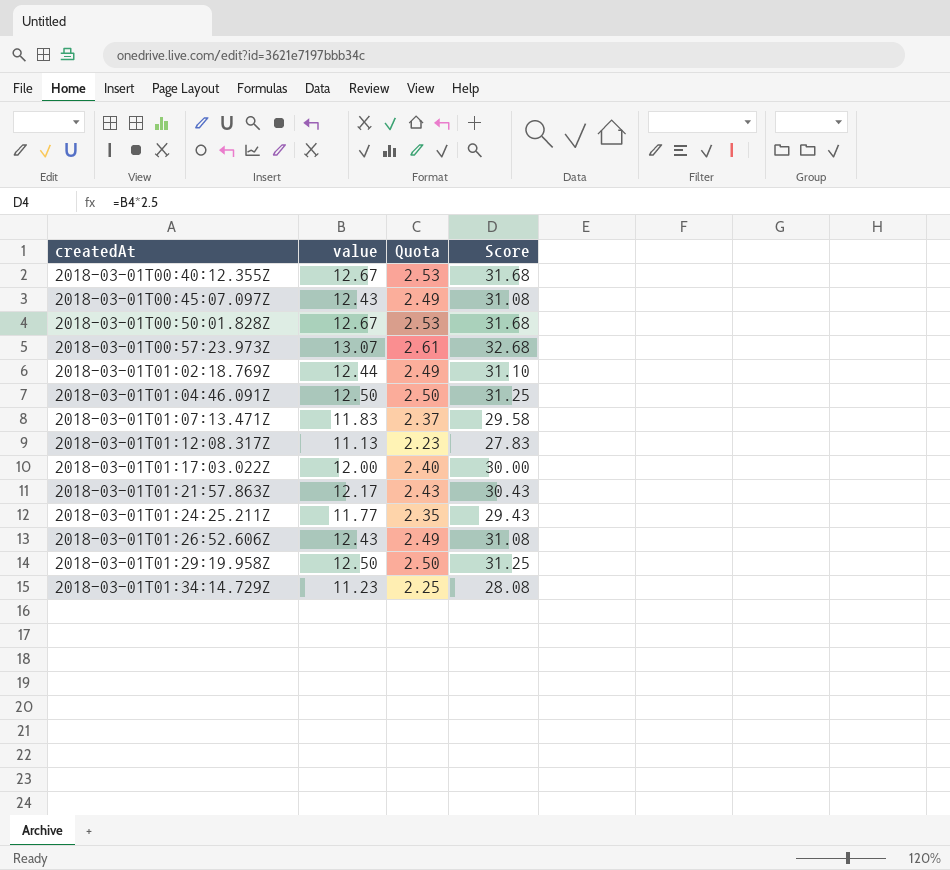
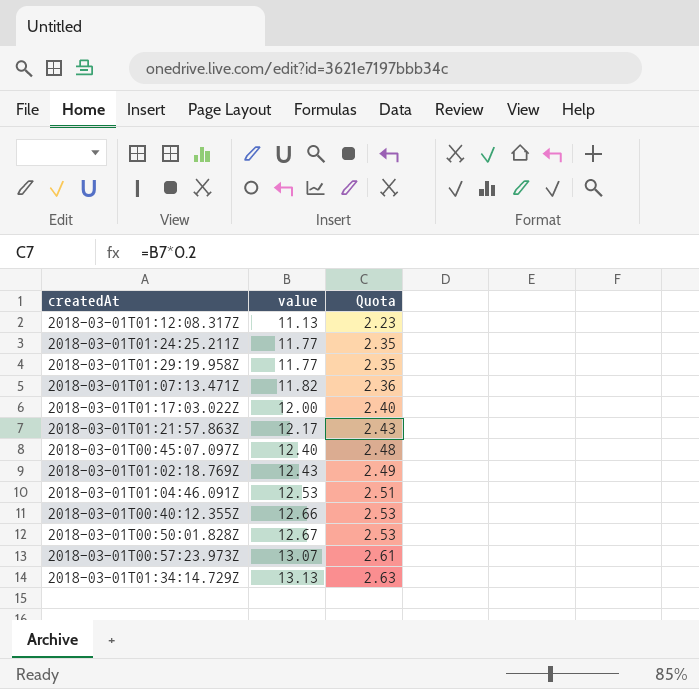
row order: createdAt ascending -> value ascending
column Score | formula: [value] * 2.5 -> none
row 2018-03-01T01:26:52.606Z: 12.43 | 2.49 | 31.08 -> none
2018-03-01T01:29:19.958Z | value: 12.50 -> 11.77
2018-03-01T01:29:19.958Z | Quota: 2.50 -> 2.35
2018-03-01T01:07:13.471Z | value: 11.83 -> 11.82
2018-03-01T01:07:13.471Z | Quota: 2.37 -> 2.36
2018-03-01T00:45:07.097Z | value: 12.43 -> 12.40
2018-03-01T00:45:07.097Z | Quota: 2.49 -> 2.48
2018-03-01T01:02:18.769Z | value: 12.44 -> 12.43
2018-03-01T01:04:46.091Z | value: 12.50 -> 12.53
2018-03-01T01:04:46.091Z | Quota: 2.50 -> 2.51
2018-03-01T00:40:12.355Z | value: 12.67 -> 12.66
2018-03-01T01:34:14.729Z | value: 11.23 -> 13.13
2018-03-01T01:34:14.729Z | Quota: 2.25 -> 2.63

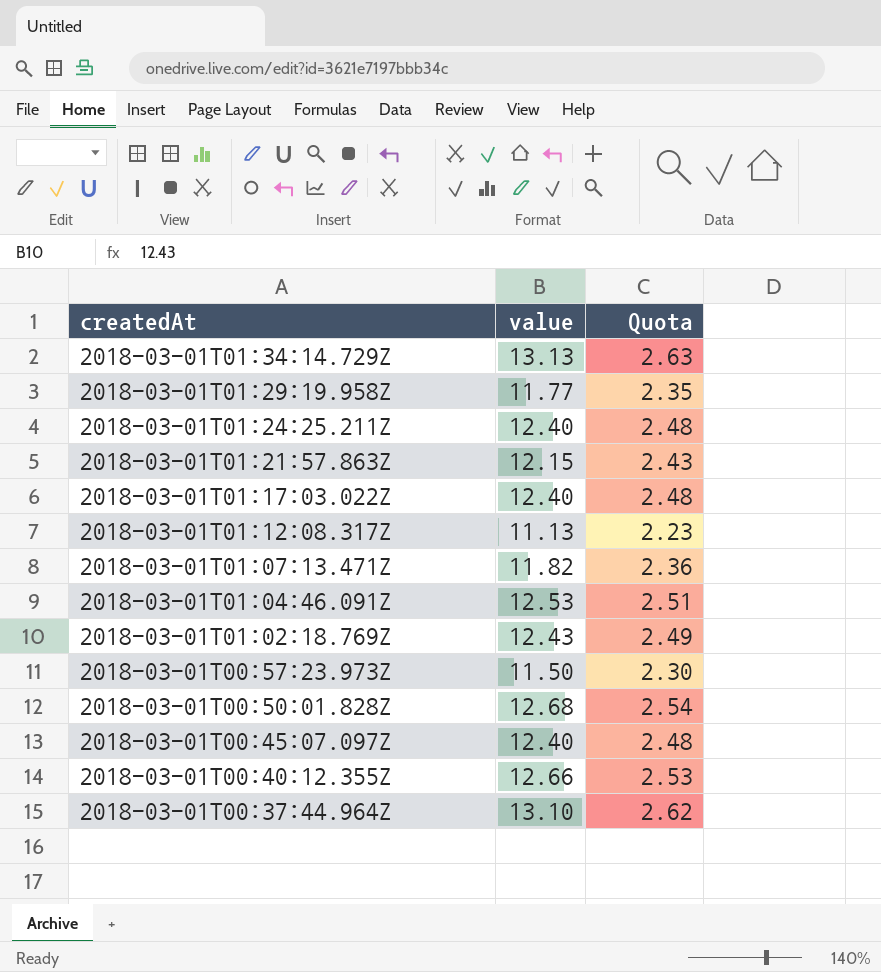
row order: value ascending -> createdAt descending
2018-03-01T01:24:25.211Z | value: 11.77 -> 12.40
2018-03-01T01:24:25.211Z | Quota: 2.35 -> 2.48
2018-03-01T01:21:57.863Z | value: 12.17 -> 12.15
2018-03-01T01:17:03.022Z | value: 12.00 -> 12.40
2018-03-01T01:17:03.022Z | Quota: 2.40 -> 2.48
2018-03-01T00:57:23.973Z | value: 13.07 -> 11.50
2018-03-01T00:57:23.973Z | Quota: 2.61 -> 2.30
2018-03-01T00:50:01.828Z | value: 12.67 -> 12.68
2018-03-01T00:50:01.828Z | Quota: 2.53 -> 2.54
row 2018-03-01T00:37:44.964Z: none -> 13.10 | 2.62

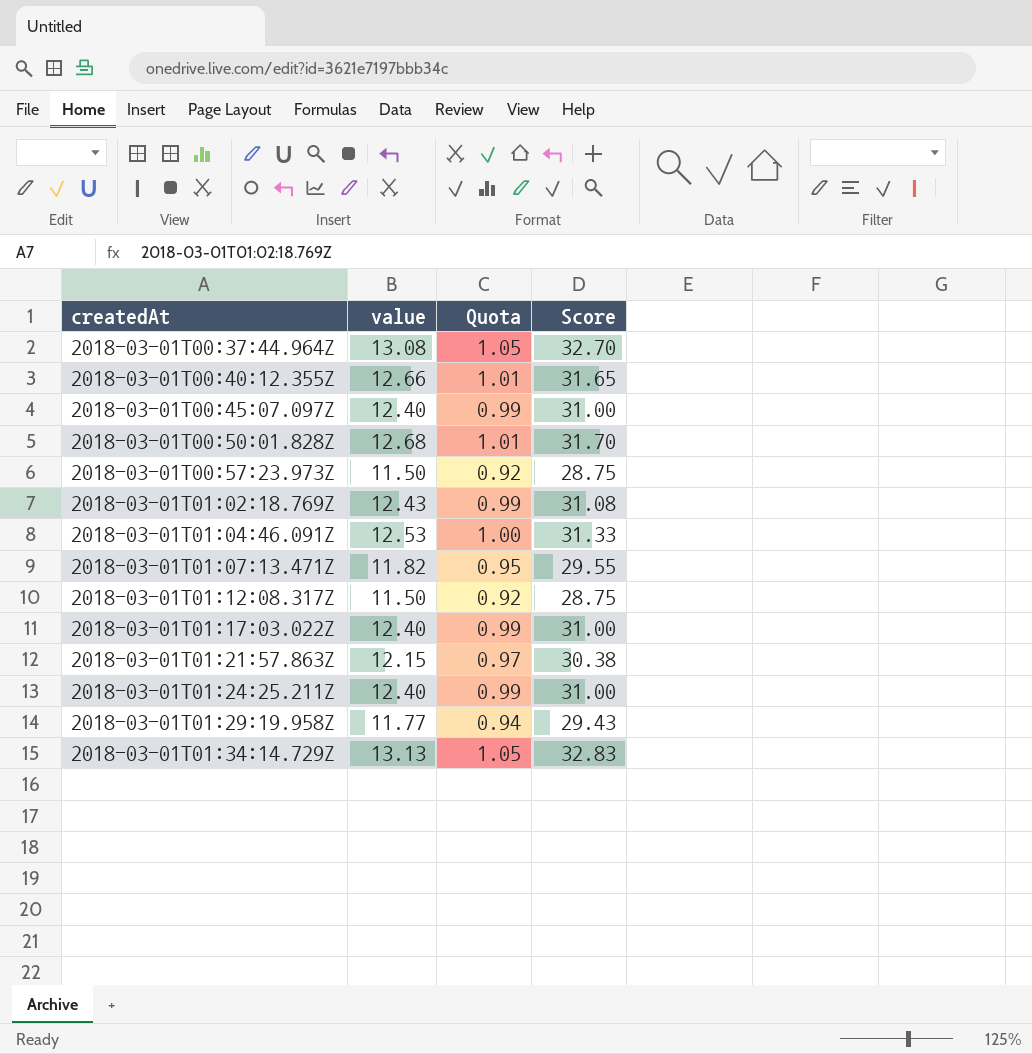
row order: createdAt descending -> createdAt ascending
column Quota | formula: [value] * 0.2 -> [value] * 0.08
column Score | formula: none -> [value] * 2.5
2018-03-01T00:37:44.964Z | value: 13.10 -> 13.08
2018-03-01T01:12:08.317Z | value: 11.13 -> 11.50

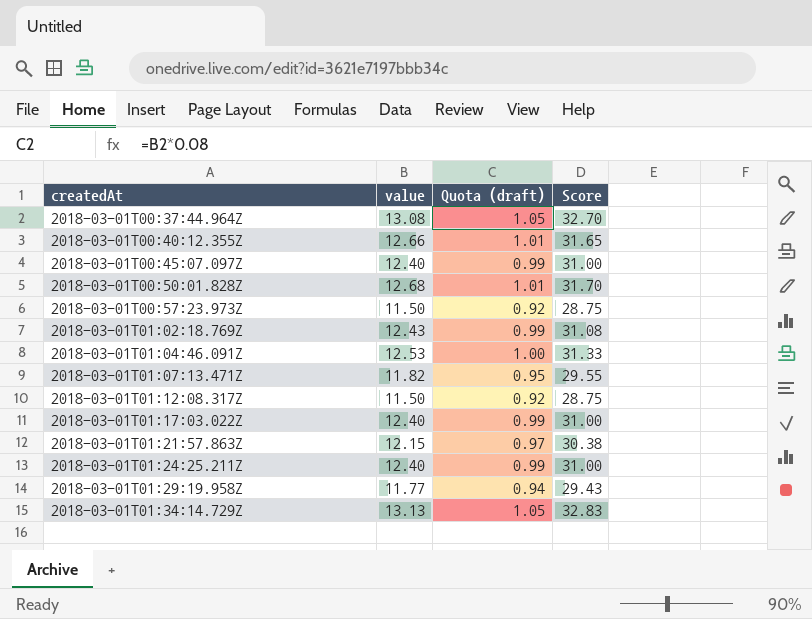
column name: Quota -> Quota (draft)

